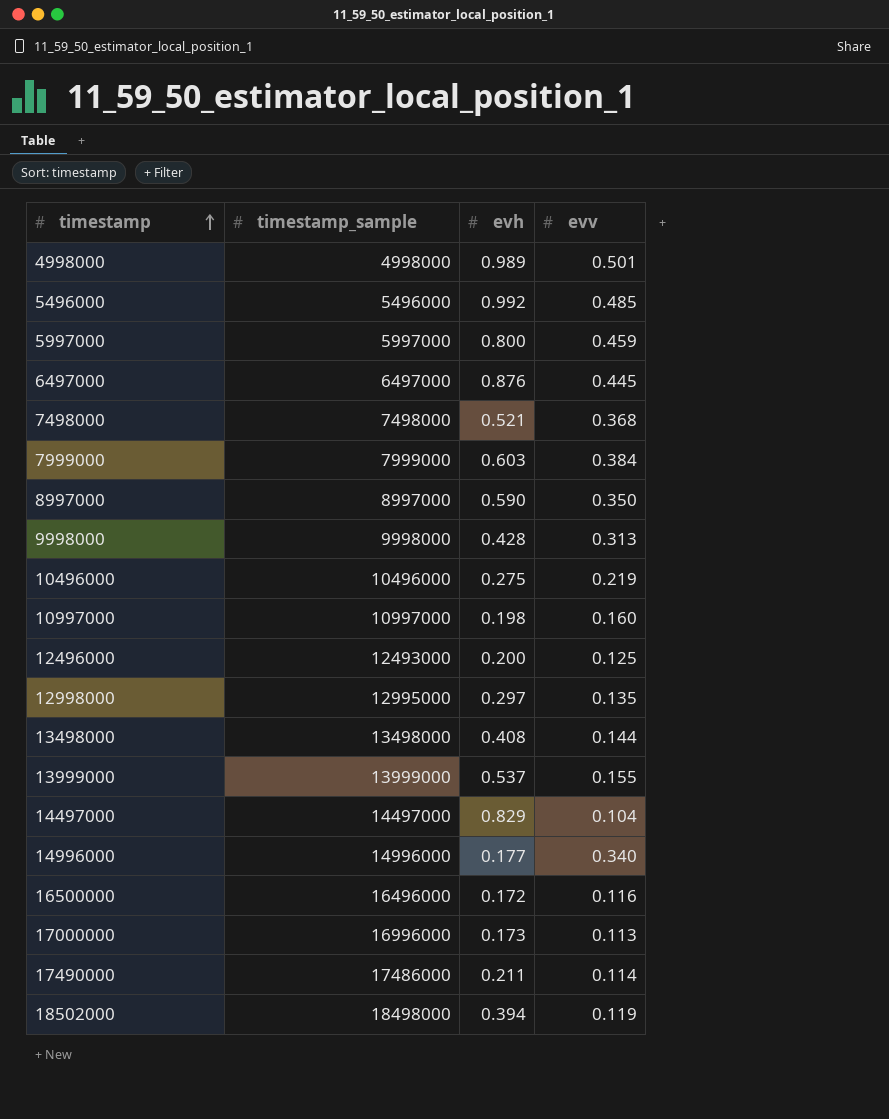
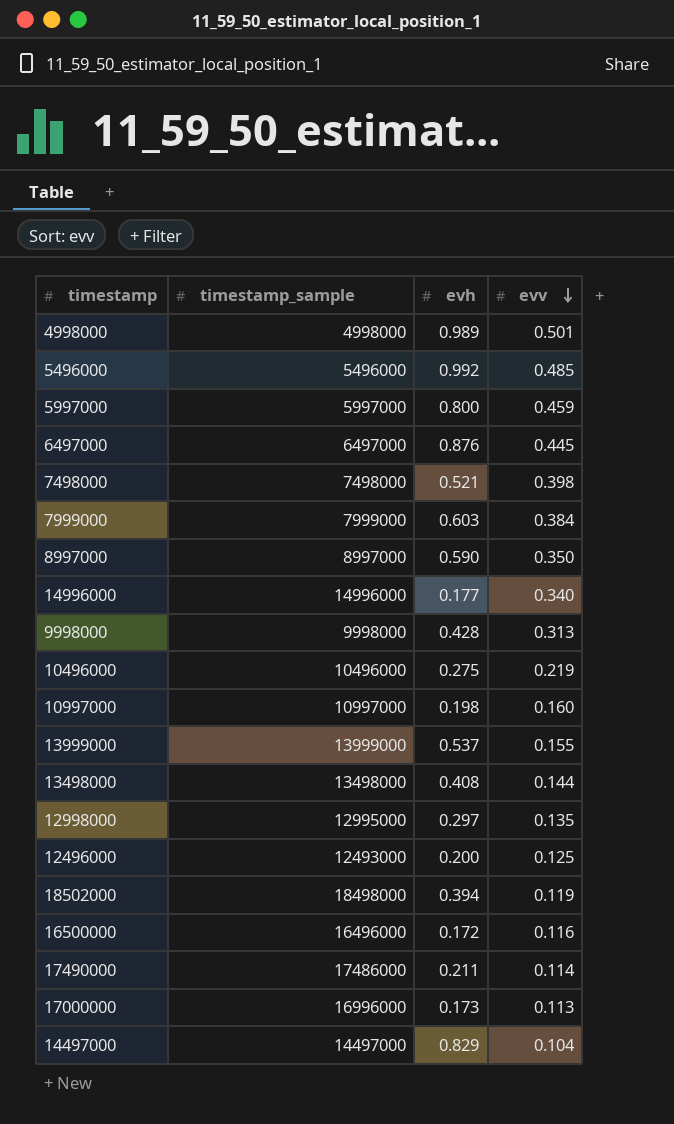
row order: timestamp ascending -> evv descending
7498000 | evv: 0.368 -> 0.398

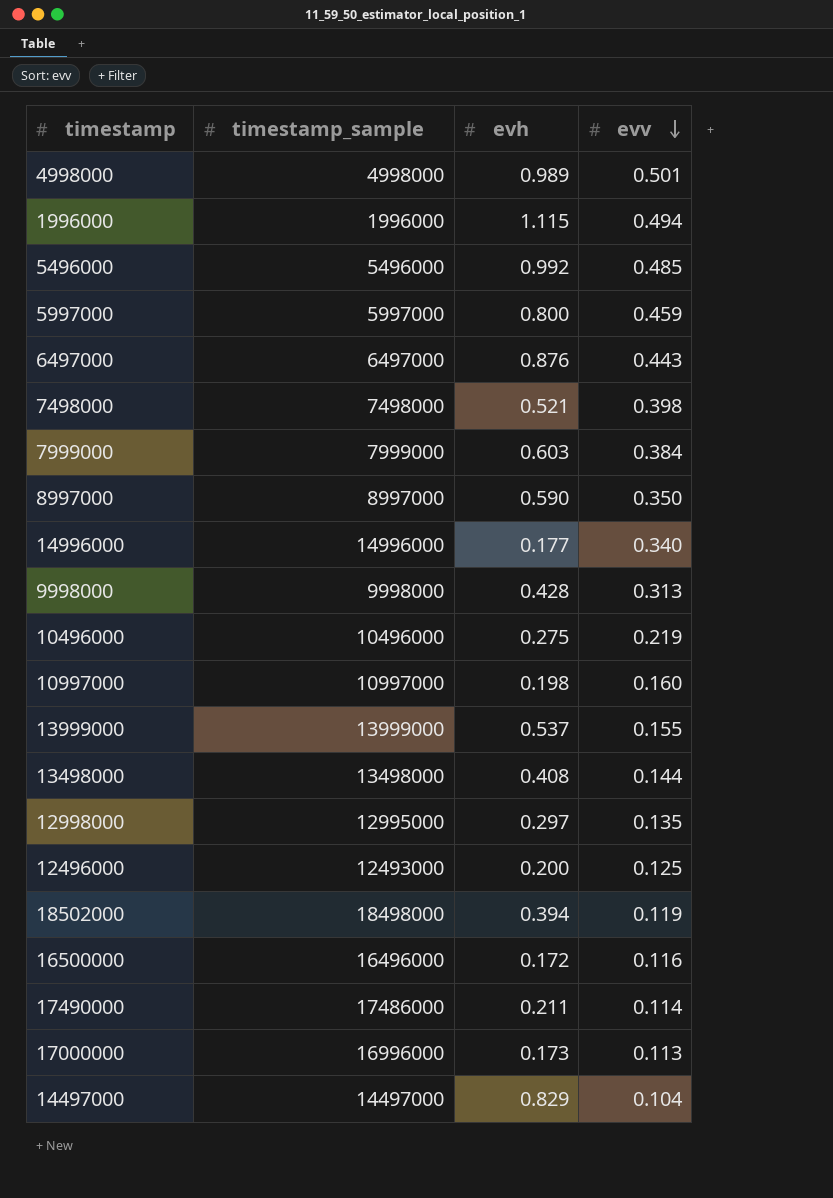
row 1996000: none -> 1996000 | 1.115 | 0.494
6497000 | evv: 0.445 -> 0.443

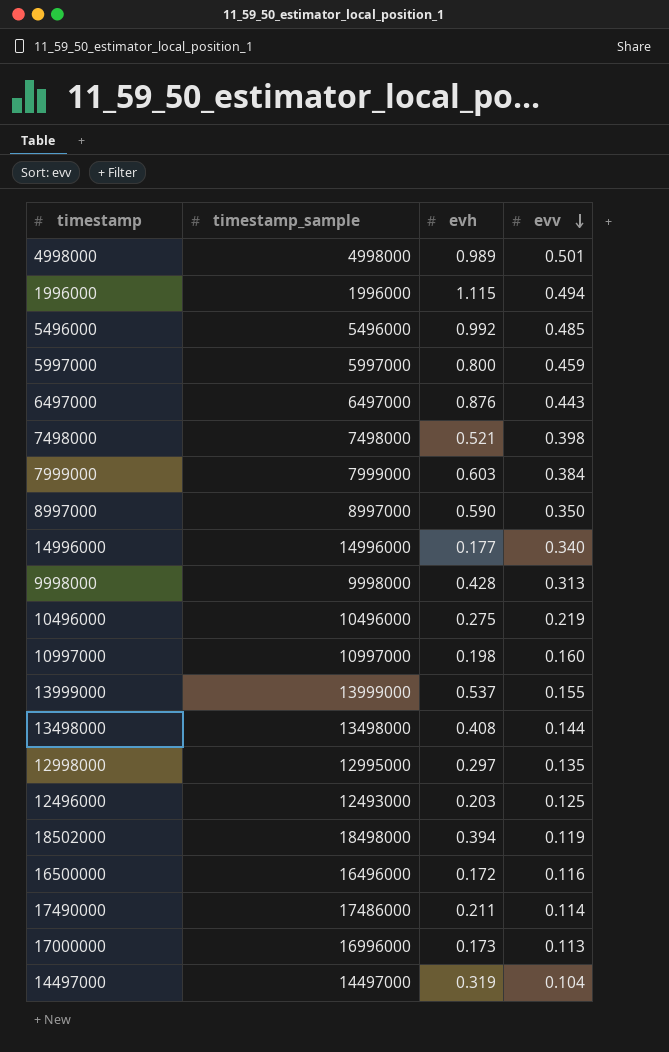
12496000 | evh: 0.200 -> 0.203
14497000 | evh: 0.829 -> 0.319

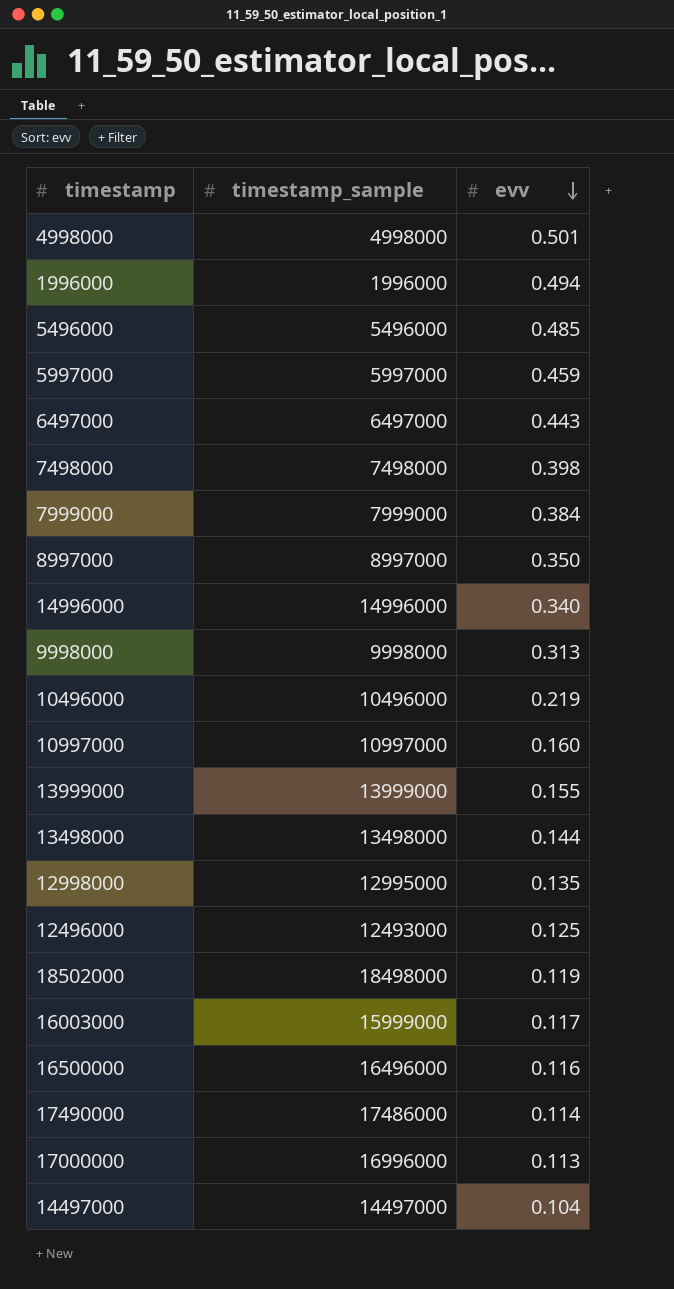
column evh | position: 3 -> none
row 16003000: none -> 15999000 | 0.117

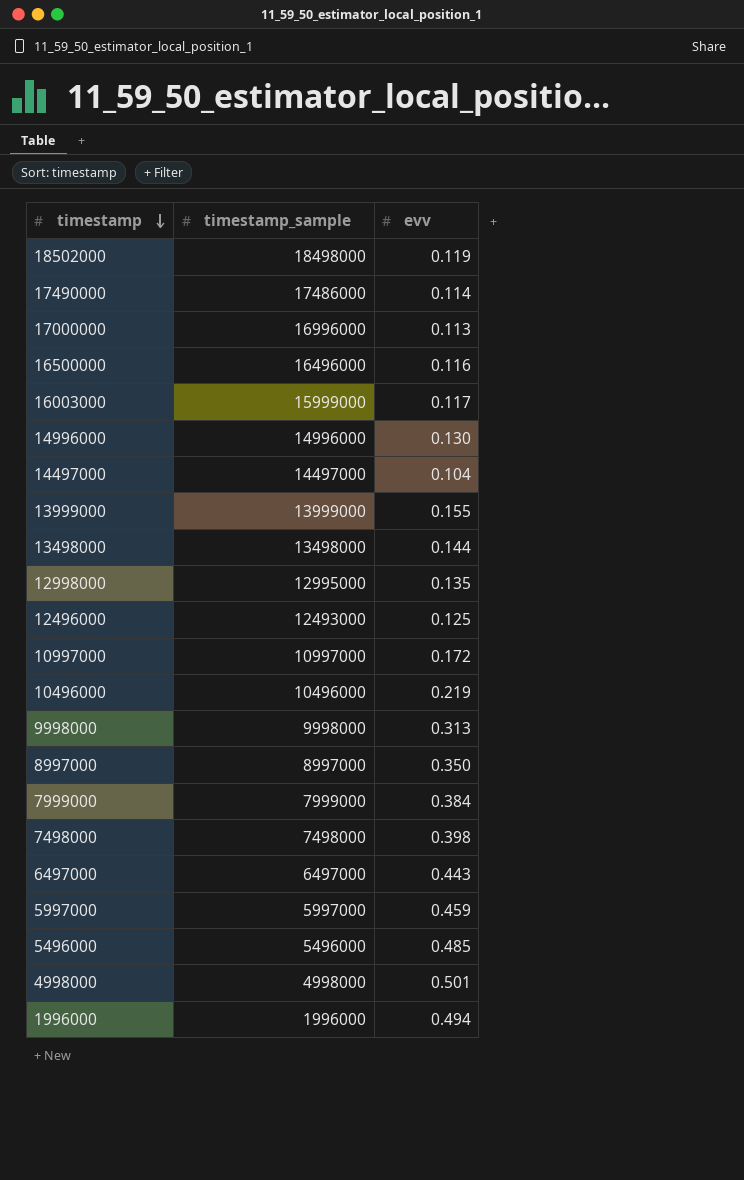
row order: evv descending -> timestamp descending
14996000 | evv: 0.340 -> 0.130
10997000 | evv: 0.160 -> 0.172

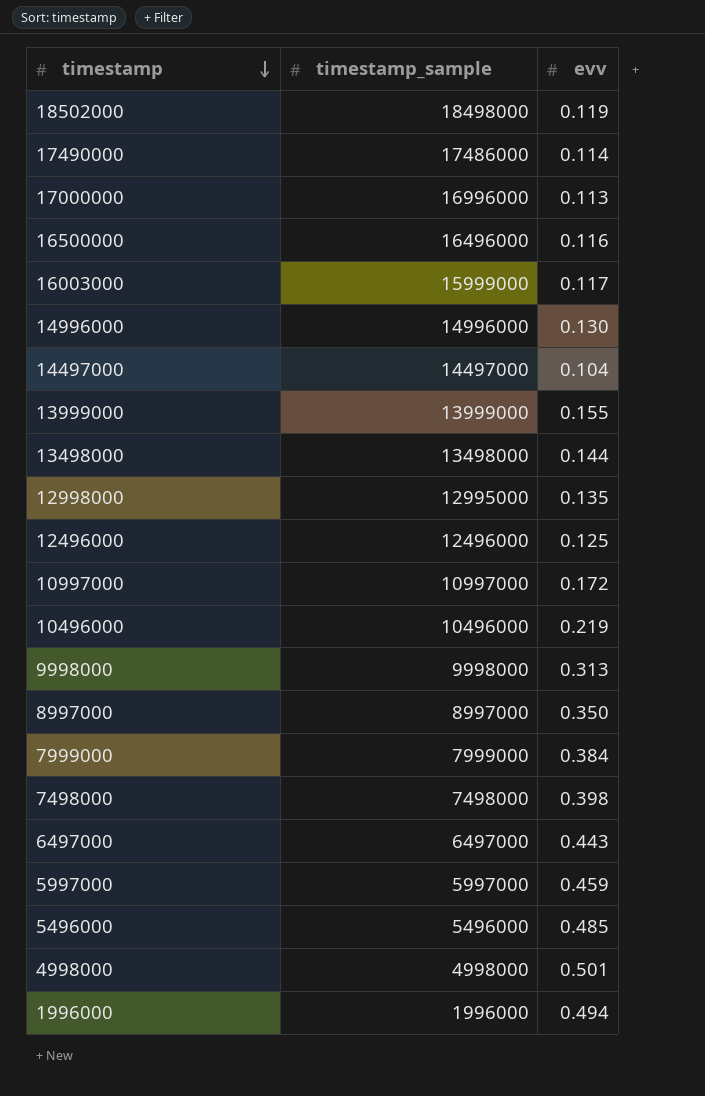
12496000 | timestamp_sample: 12493000 -> 12496000

